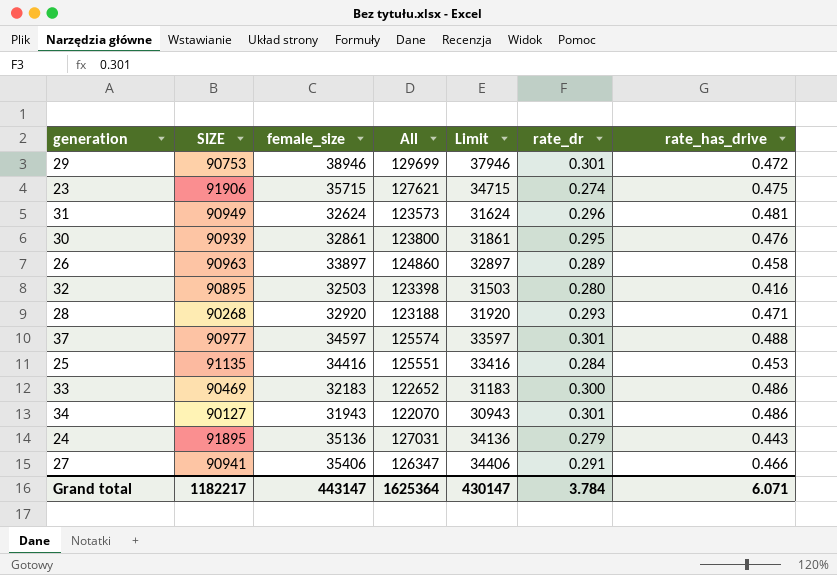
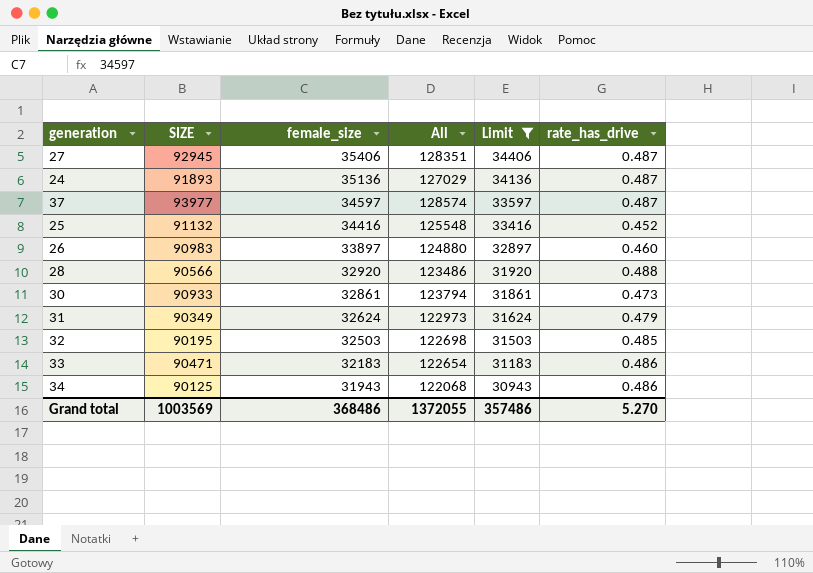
filter: none -> Limit <= 34406
row order: none -> female_size descending
column rate_dr | position: 6 -> none
27 | SIZE: 90941 -> 92945
27 | All: 126347 -> 128351
27 | rate_has_drive: 0.466 -> 0.487
24 | SIZE: 91895 -> 91893
24 | All: 127031 -> 127029
24 | rate_has_drive: 0.443 -> 0.487
37 | SIZE: 90977 -> 93977
37 | All: 125574 -> 128574
37 | rate_has_drive: 0.488 -> 0.487
25 | SIZE: 91135 -> 91132
25 | All: 125551 -> 125548
25 | rate_has_drive: 0.453 -> 0.452
26 | SIZE: 90963 -> 90983
26 | All: 124860 -> 124880
26 | rate_has_drive: 0.458 -> 0.460
28 | SIZE: 90268 -> 90566
28 | All: 123188 -> 123486
28 | rate_has_drive: 0.471 -> 0.488
30 | SIZE: 90939 -> 90933
30 | All: 123800 -> 123794
30 | rate_has_drive: 0.476 -> 0.473
31 | SIZE: 90949 -> 90349
31 | All: 123573 -> 122973
31 | rate_has_drive: 0.481 -> 0.479
32 | SIZE: 90895 -> 90195
32 | All: 123398 -> 122698
32 | rate_has_drive: 0.416 -> 0.485
33 | SIZE: 90469 -> 90471
33 | All: 122652 -> 122654
34 | SIZE: 90127 -> 90125
34 | All: 122070 -> 122068
Grand total | SIZE: 1182217 -> 1003569
Grand total | female_size: 443147 -> 368486
Grand total | All: 1625364 -> 1372055
Grand total | Limit: 430147 -> 357486
Grand total | rate_has_drive: 6.071 -> 5.270

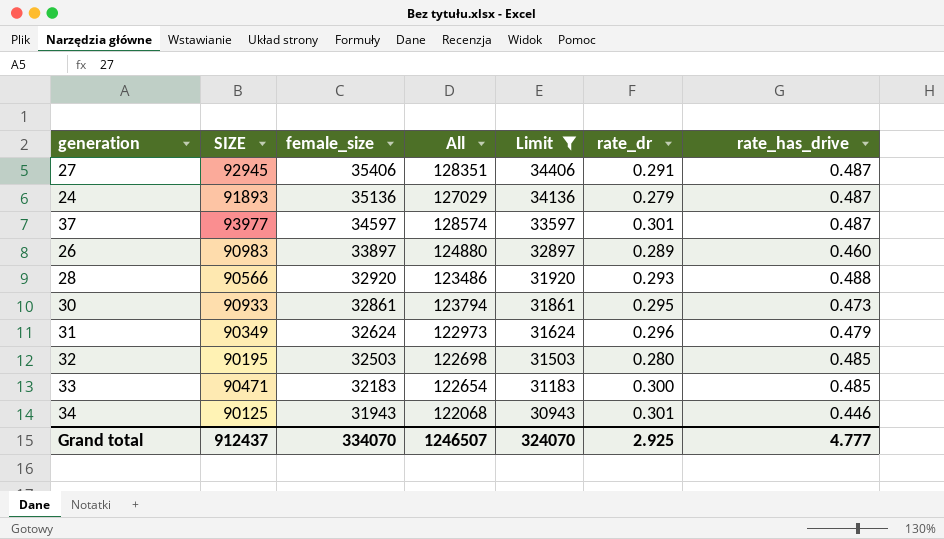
column rate_dr | position: none -> 6
row 25: 91132 | 34416 | 125548 | 33416 | 0.452 -> none
33 | rate_has_drive: 0.486 -> 0.485
34 | rate_has_drive: 0.486 -> 0.446
Grand total | SIZE: 1003569 -> 912437
Grand total | female_size: 368486 -> 334070
Grand total | All: 1372055 -> 1246507
Grand total | Limit: 357486 -> 324070
Grand total | rate_has_drive: 5.270 -> 4.777

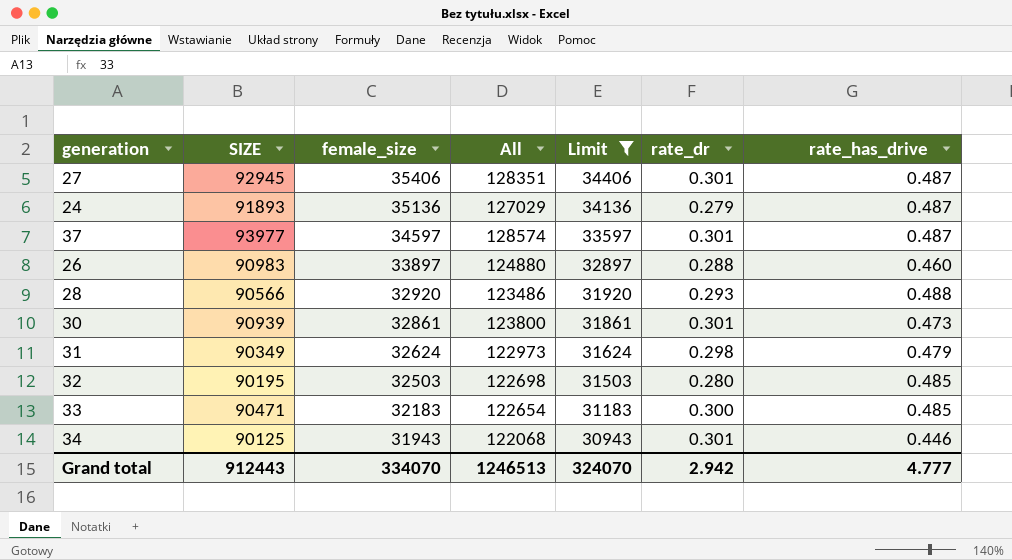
27 | rate_dr: 0.291 -> 0.301
26 | rate_dr: 0.289 -> 0.288
30 | SIZE: 90933 -> 90939
30 | All: 123794 -> 123800
30 | rate_dr: 0.295 -> 0.301
31 | rate_dr: 0.296 -> 0.298
Grand total | SIZE: 912437 -> 912443
Grand total | All: 1246507 -> 1246513
Grand total | rate_dr: 2.925 -> 2.942

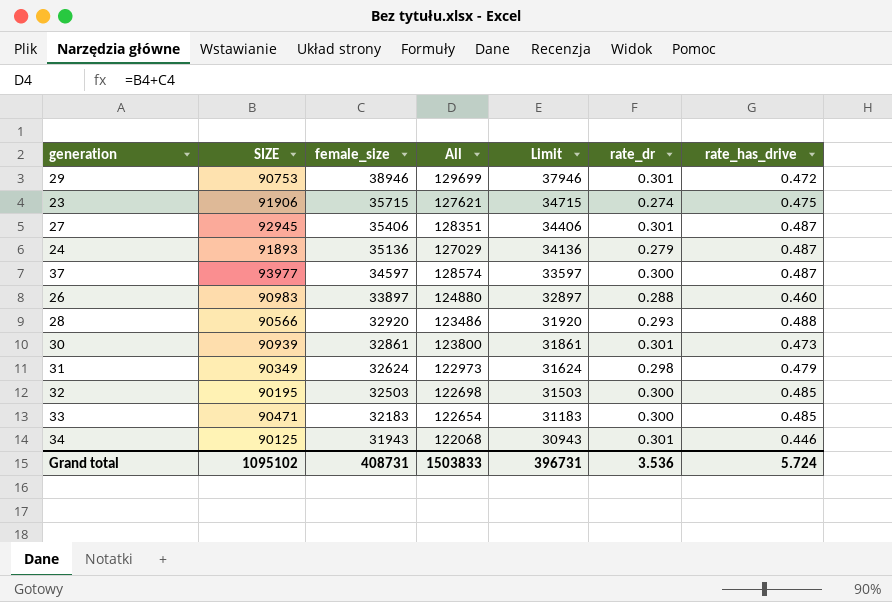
filter: Limit <= 34406 -> none
37 | rate_dr: 0.301 -> 0.300
32 | rate_dr: 0.280 -> 0.300
Grand total | SIZE: 912443 -> 1095102
Grand total | female_size: 334070 -> 408731
Grand total | All: 1246513 -> 1503833
Grand total | Limit: 324070 -> 396731
Grand total | rate_dr: 2.942 -> 3.536
Grand total | rate_has_drive: 4.777 -> 5.724

